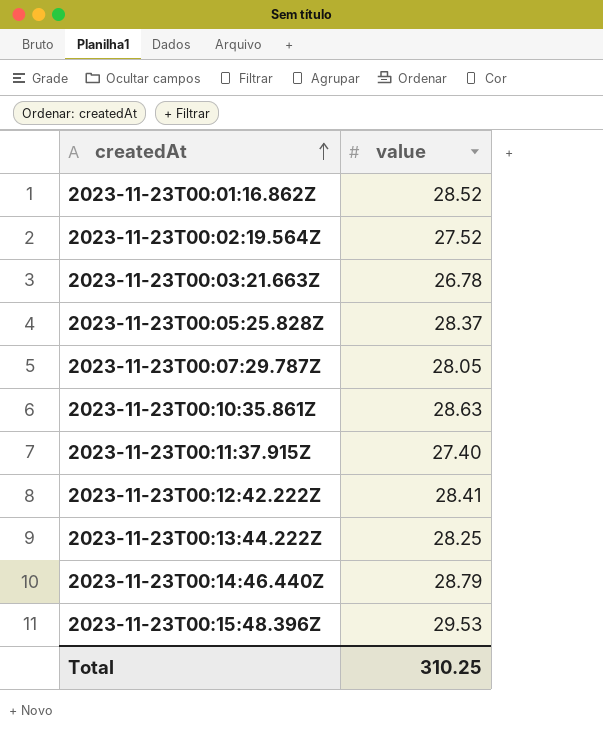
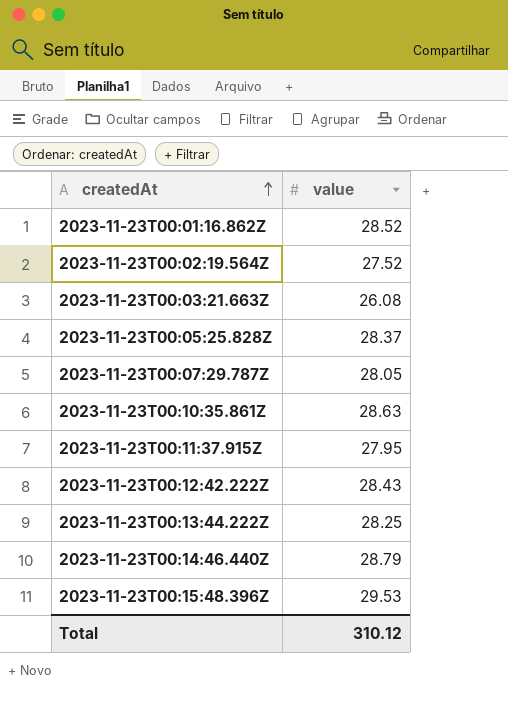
2023-11-23T00:03:21.663Z | value: 26.78 -> 26.08
2023-11-23T00:11:37.915Z | value: 27.40 -> 27.95
2023-11-23T00:12:42.222Z | value: 28.41 -> 28.43
Total | value: 310.25 -> 310.12

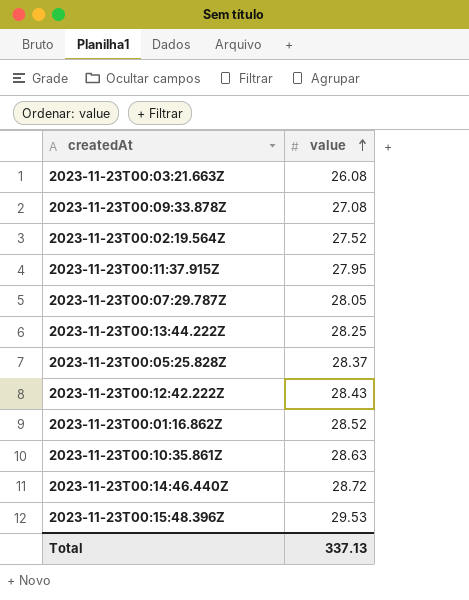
row order: createdAt ascending -> value ascending
row 2023-11-23T00:09:33.878Z: none -> 27.08
2023-11-23T00:14:46.440Z | value: 28.79 -> 28.72
Total | value: 310.12 -> 337.13

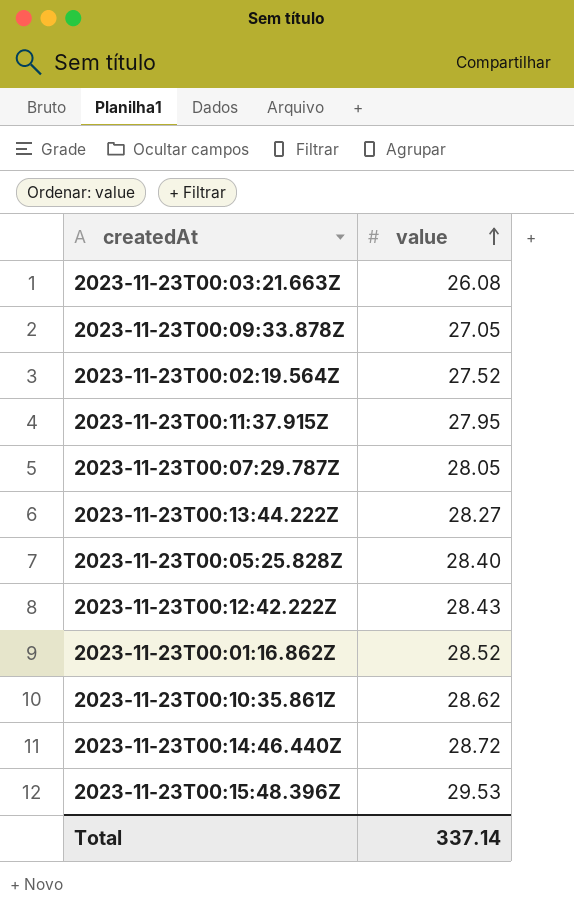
2023-11-23T00:09:33.878Z | value: 27.08 -> 27.05
2023-11-23T00:13:44.222Z | value: 28.25 -> 28.27
2023-11-23T00:05:25.828Z | value: 28.37 -> 28.40
2023-11-23T00:10:35.861Z | value: 28.63 -> 28.62
Total | value: 337.13 -> 337.14

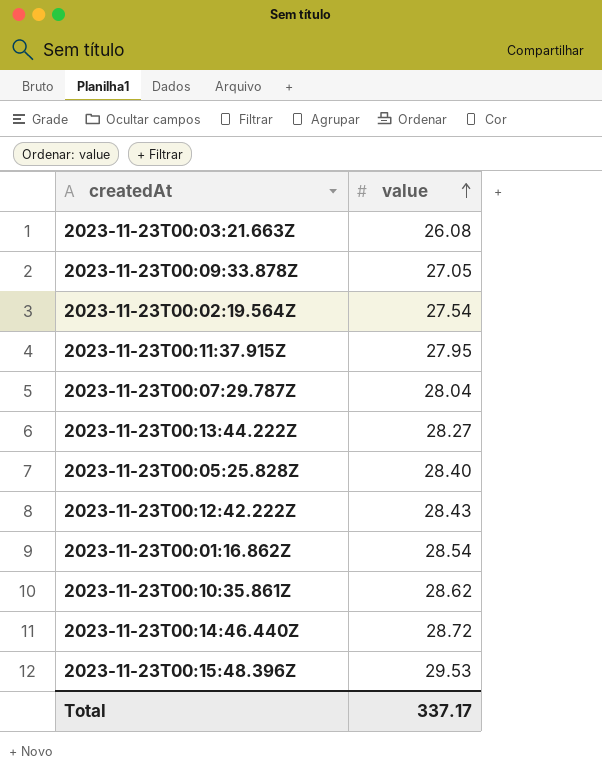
2023-11-23T00:02:19.564Z | value: 27.52 -> 27.54
2023-11-23T00:07:29.787Z | value: 28.05 -> 28.04
2023-11-23T00:01:16.862Z | value: 28.52 -> 28.54
Total | value: 337.14 -> 337.17

